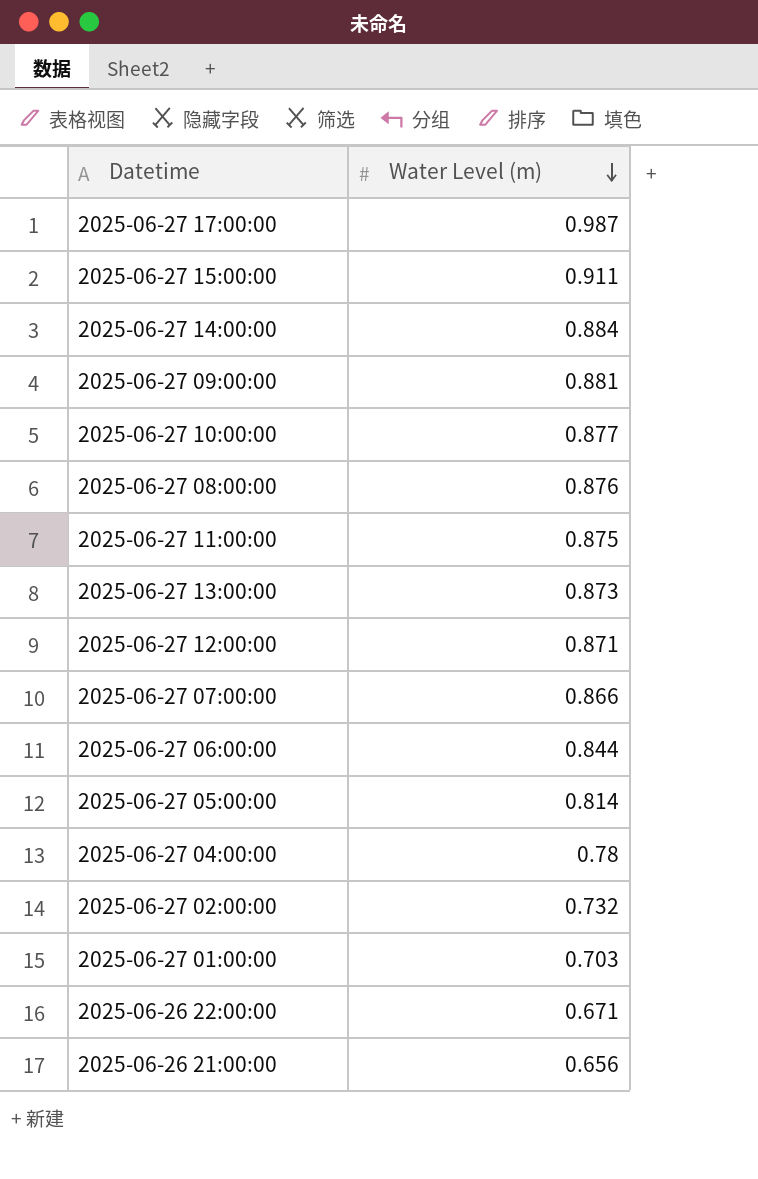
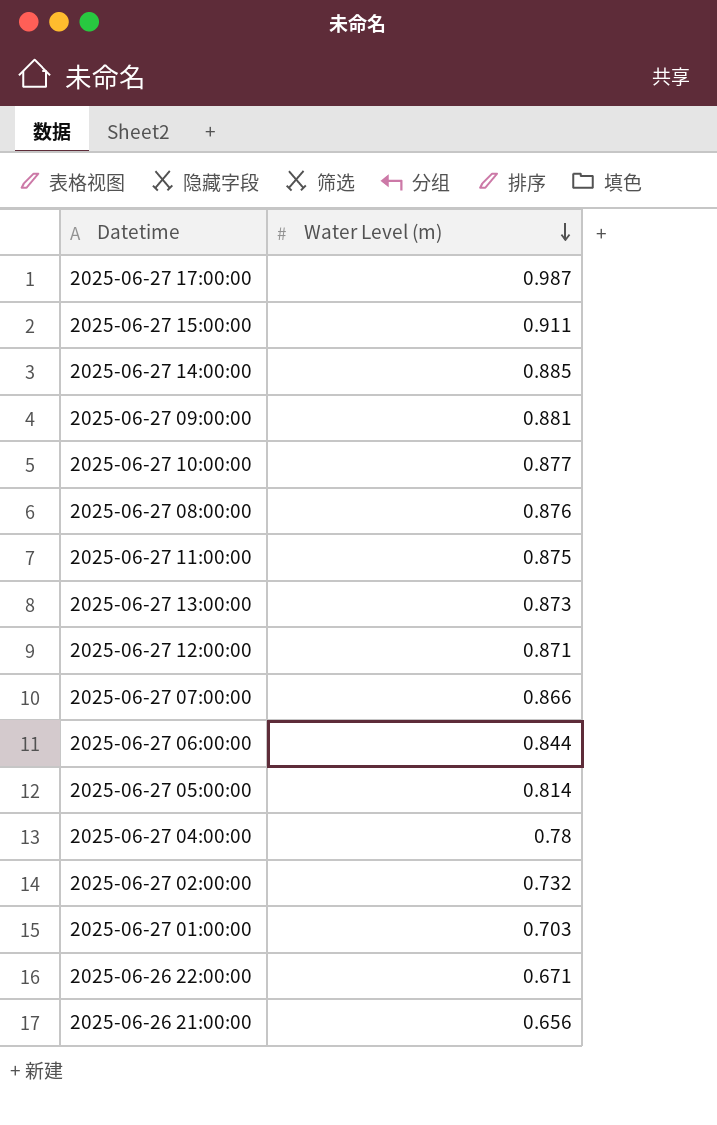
2025-06-27 14:00:00 | Water Level (m): 0.884 -> 0.885

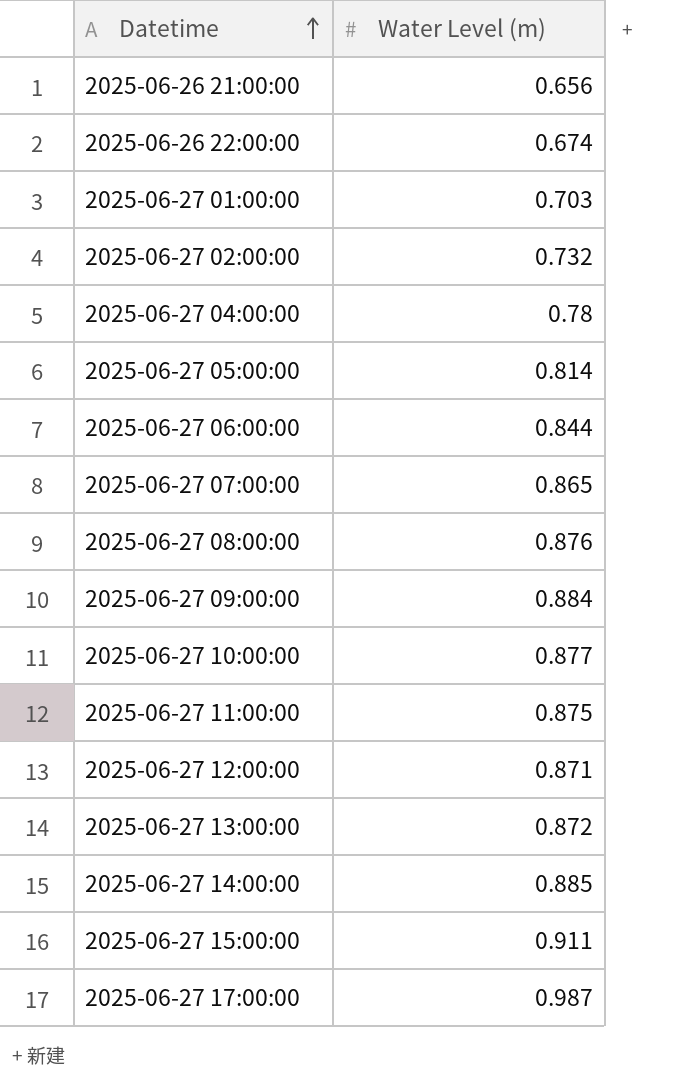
row order: Water Level (m) descending -> Datetime ascending
2025-06-26 22:00:00 | Water Level (m): 0.671 -> 0.674
2025-06-27 07:00:00 | Water Level (m): 0.866 -> 0.865
2025-06-27 09:00:00 | Water Level (m): 0.881 -> 0.884
2025-06-27 13:00:00 | Water Level (m): 0.873 -> 0.872

